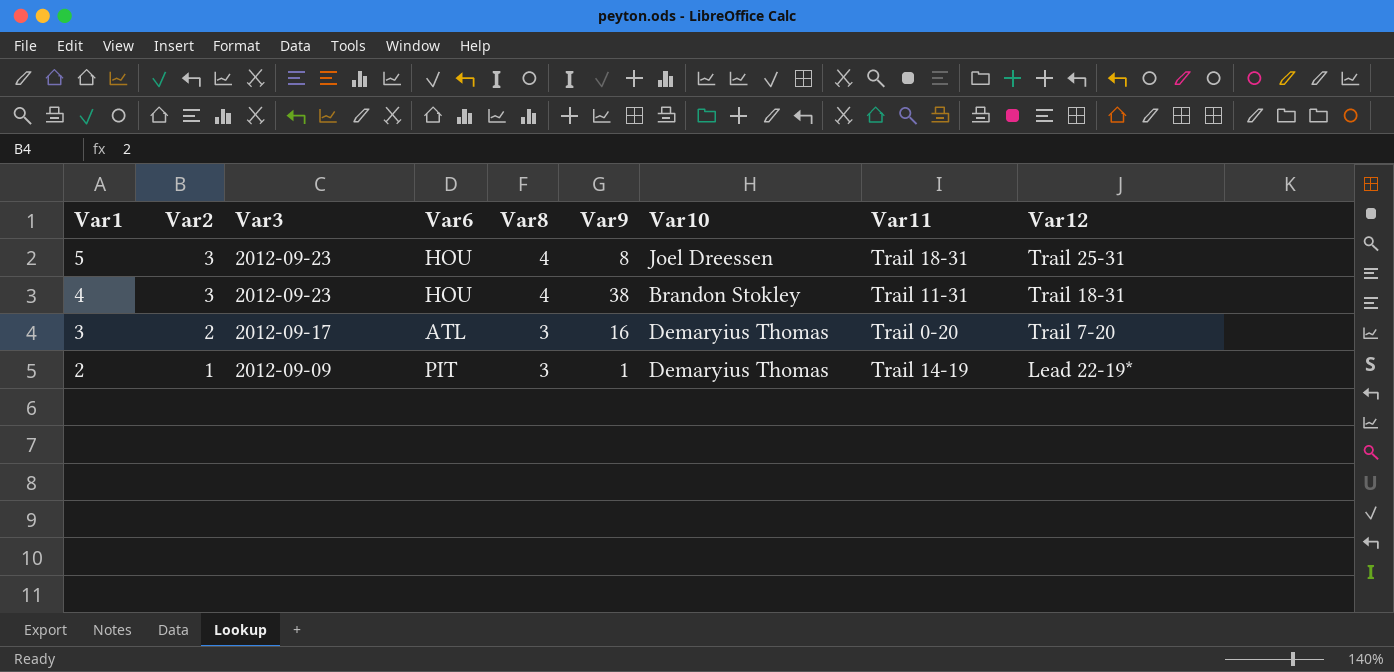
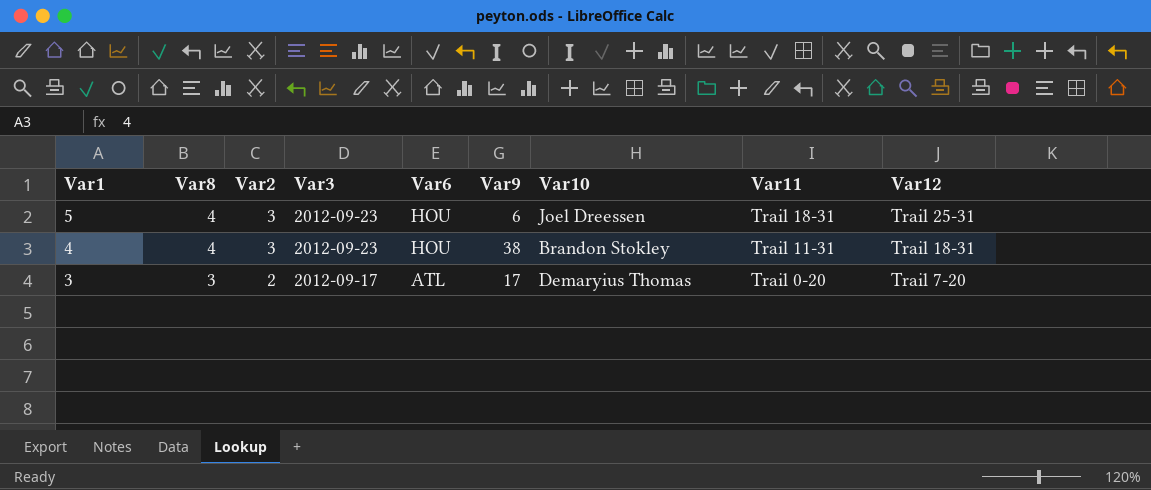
column Var8 | position: 5 -> 2
row 2: 1 | 2012-09-09 | PIT | 3 | 1 | Demaryius Thomas | Trail 14-19 | Lead 22-19* -> none
5 | Var9: 8 -> 6
3 | Var9: 16 -> 17

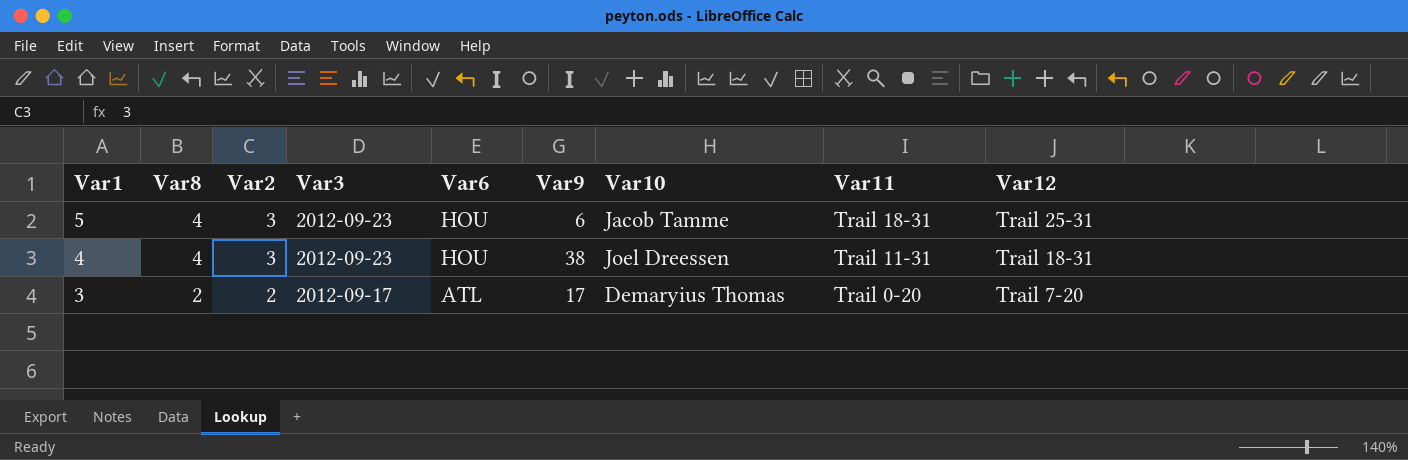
5 | Var10: Joel Dreessen -> Jacob Tamme
4 | Var10: Brandon Stokley -> Joel Dreessen
3 | Var8: 3 -> 2

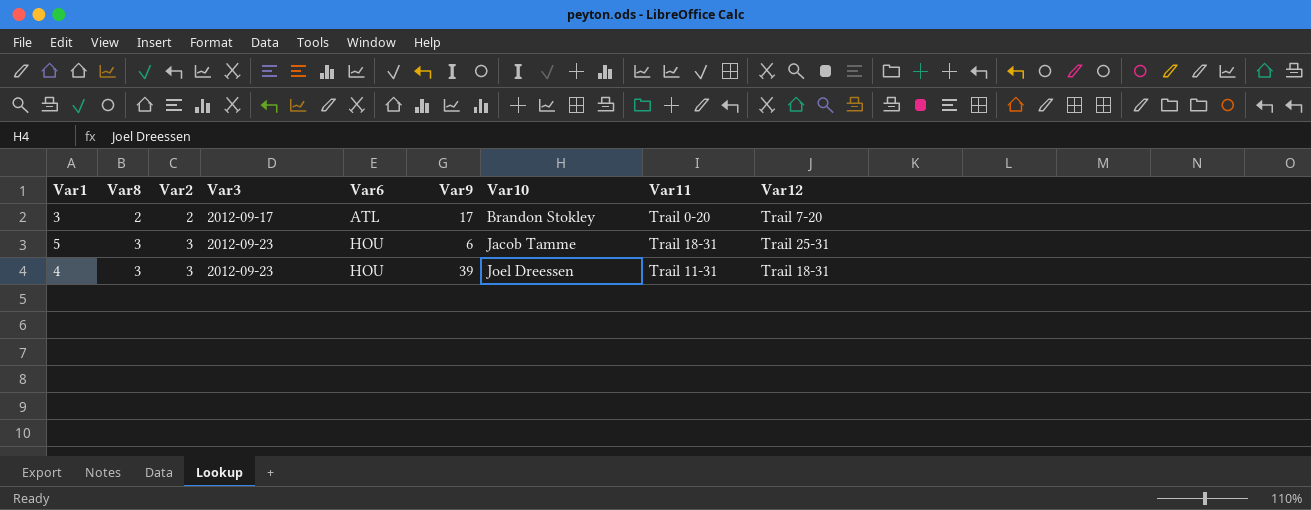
row order: Var1 descending -> Var8 ascending
3 | Var10: Demaryius Thomas -> Brandon Stokley
5 | Var8: 4 -> 3
4 | Var8: 4 -> 3
4 | Var9: 38 -> 39

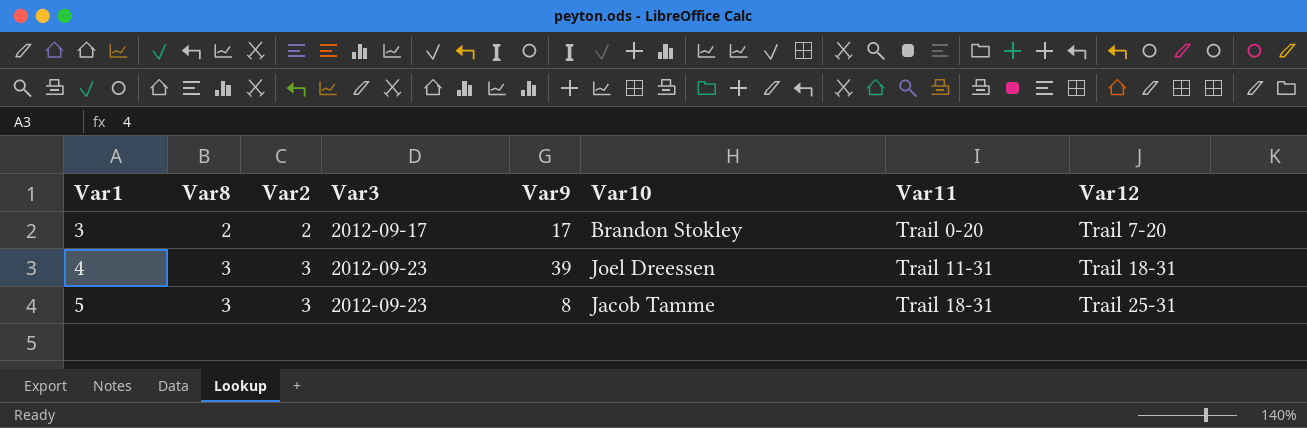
row order: Var8 ascending -> Var1 ascending
column Var6 | position: 5 -> none
5 | Var9: 6 -> 8

